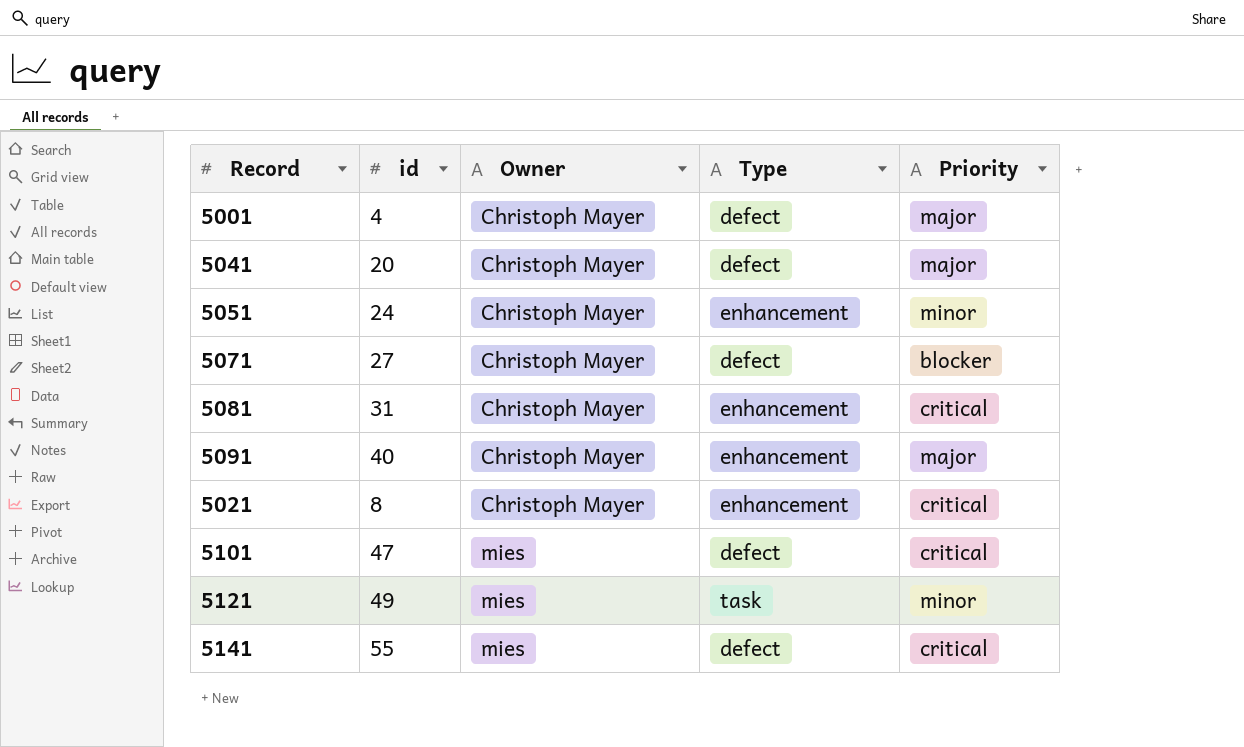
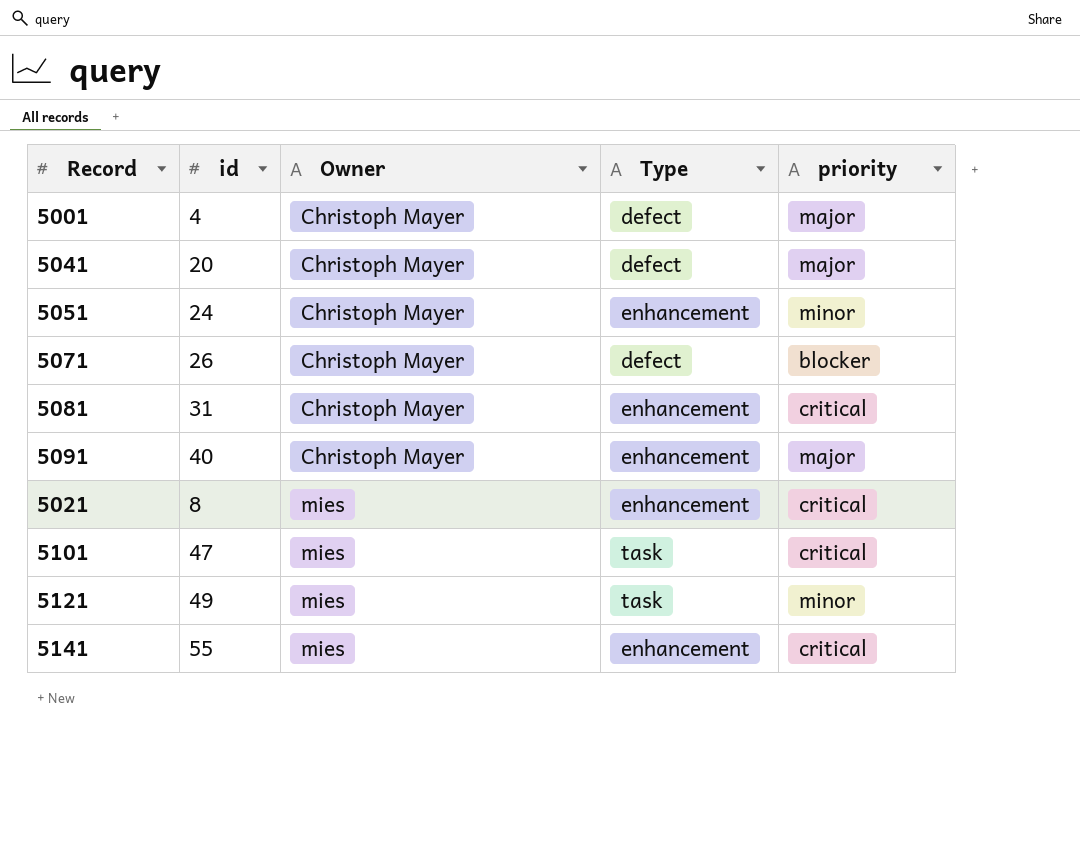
column name: Priority -> priority
5071 | id: 27 -> 26
5021 | Owner: Christoph Mayer -> mies
5101 | Type: defect -> task
5141 | Type: defect -> enhancement

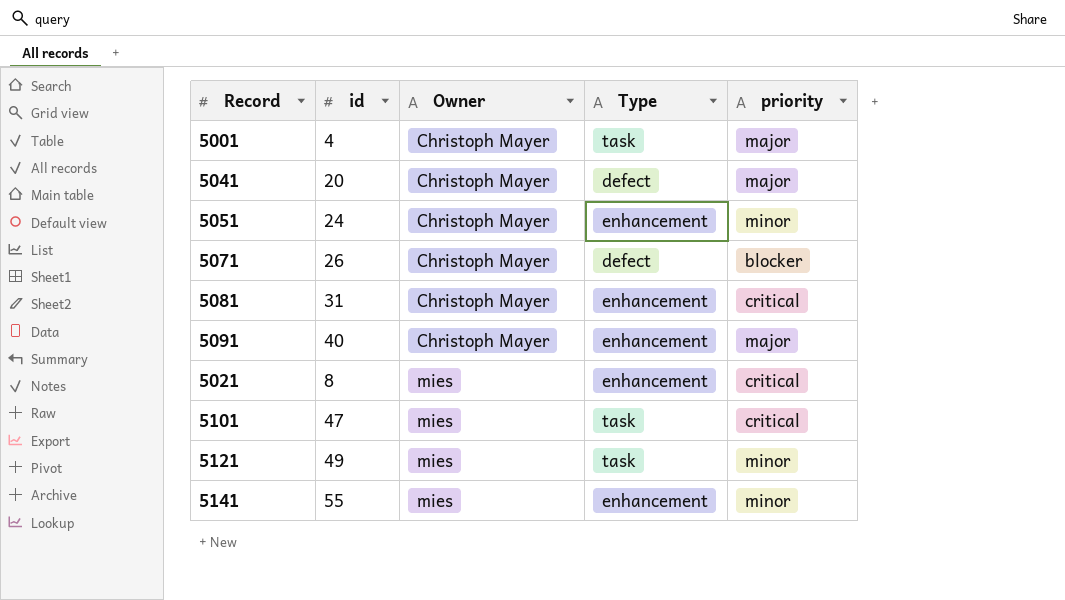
5001 | Type: defect -> task
5141 | priority: critical -> minor

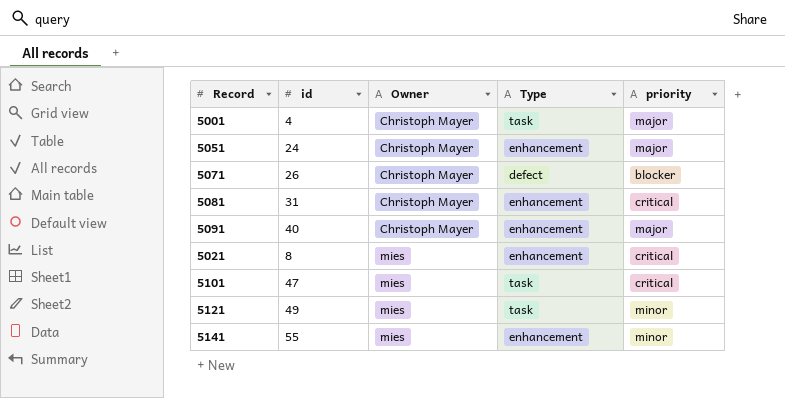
row 5041: 20 | Christoph Mayer | defect | major -> none
5051 | priority: minor -> major

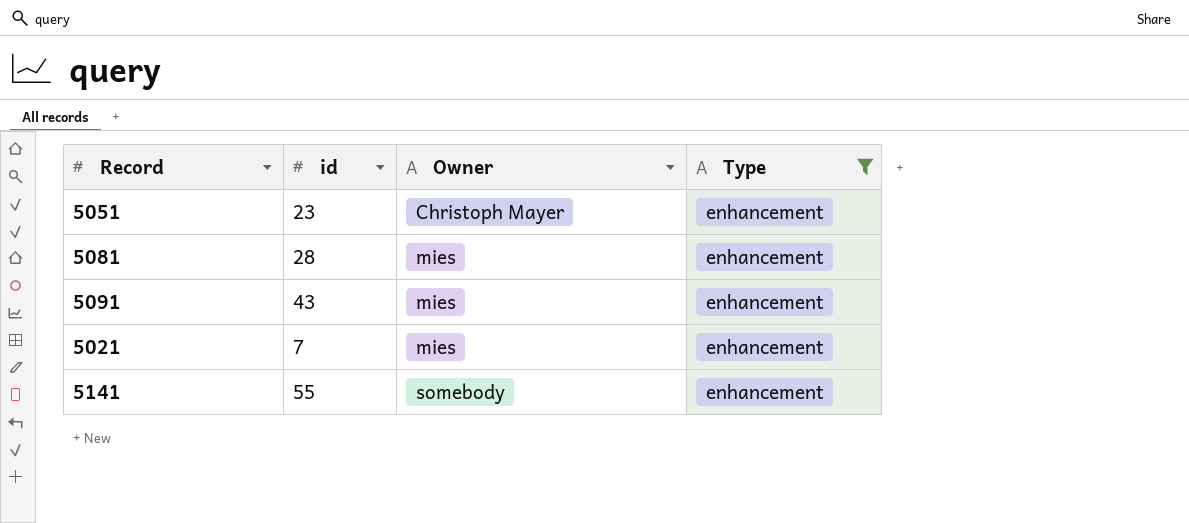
filter: none -> Type = enhancement
column priority | position: 5 -> none
5051 | id: 24 -> 23
5081 | id: 31 -> 28
5081 | Owner: Christoph Mayer -> mies
5091 | id: 40 -> 43
5091 | Owner: Christoph Mayer -> mies
5021 | id: 8 -> 7
5141 | Owner: mies -> somebody

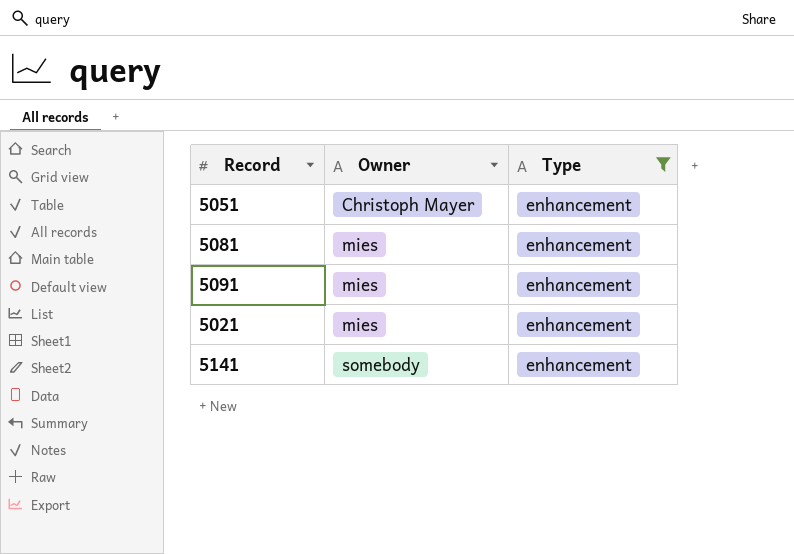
column id | position: 2 -> none

